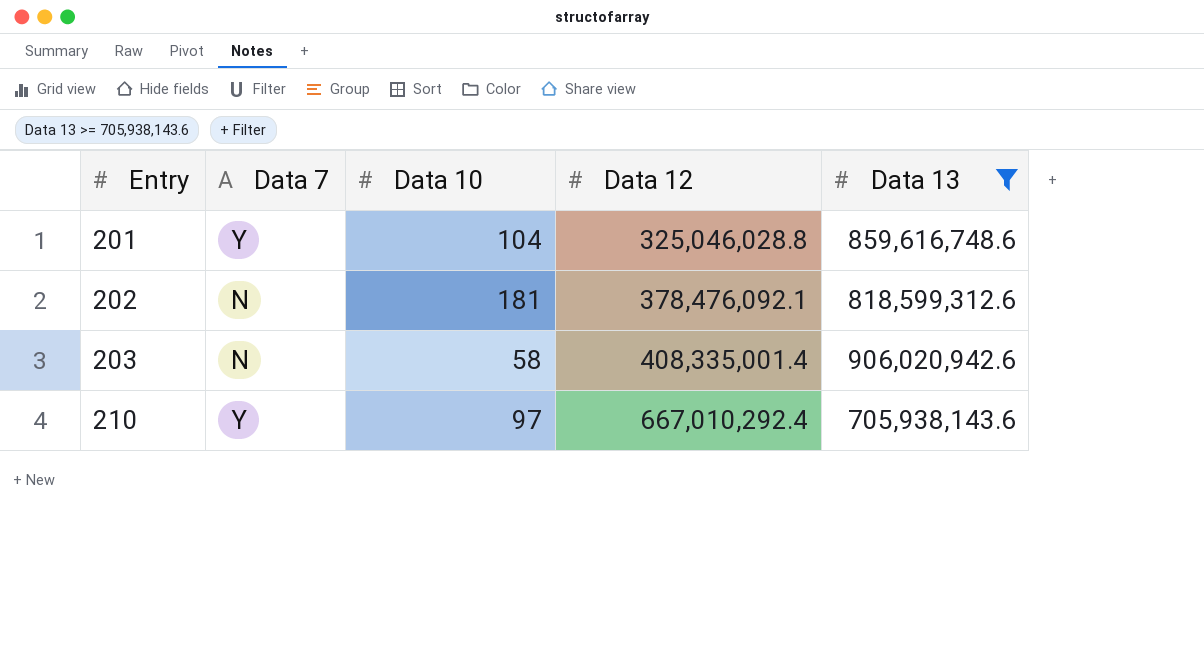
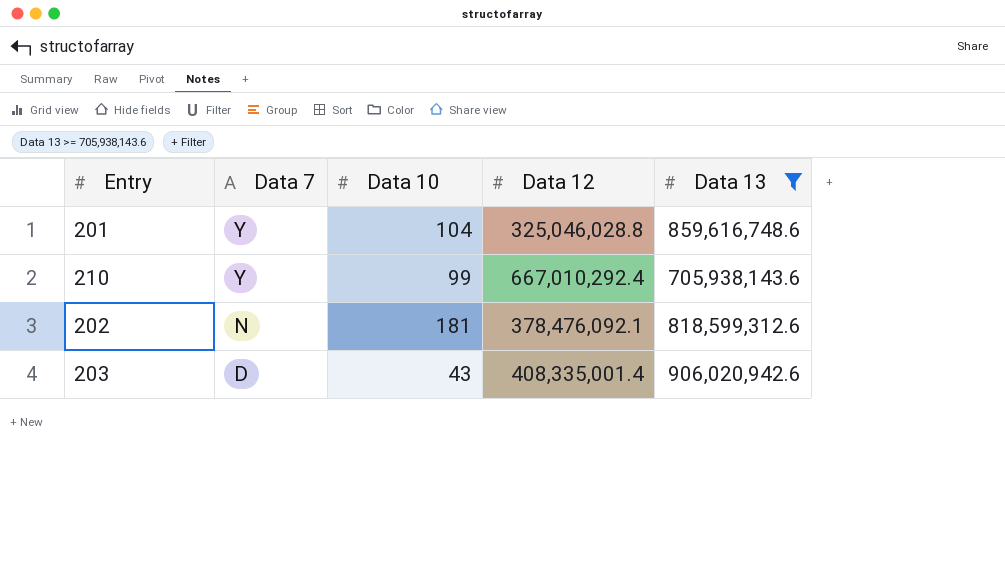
row order: Entry ascending -> Data 7 descending
210 | Data 10: 97 -> 99
203 | Data 7: N -> D
203 | Data 10: 58 -> 43

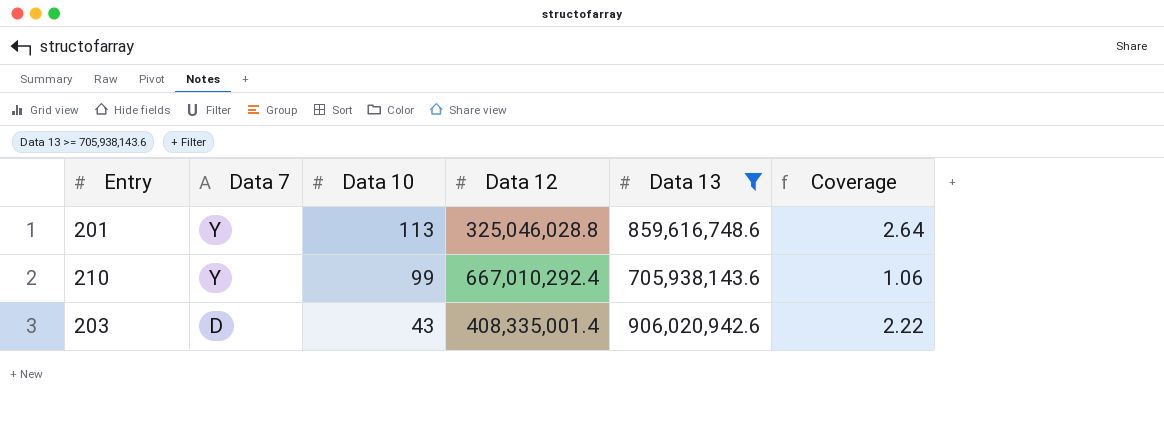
column Coverage | formula: none -> [Data 13] / [Data 12]
row 202: N | 181 | 378,476,092.1 | 818,599,312.6 -> none
201 | Data 10: 104 -> 113

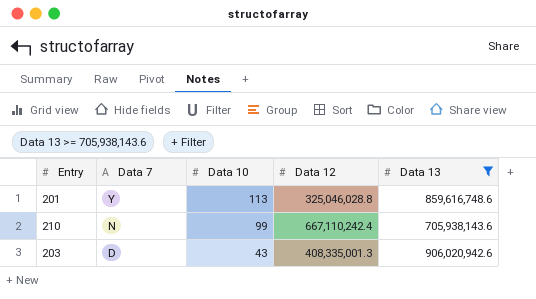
column Coverage | formula: [Data 13] / [Data 12] -> none
210 | Data 7: Y -> N
210 | Data 12: 667,010,292.4 -> 667,110,242.4
203 | Data 12: 408,335,001.4 -> 408,335,001.3

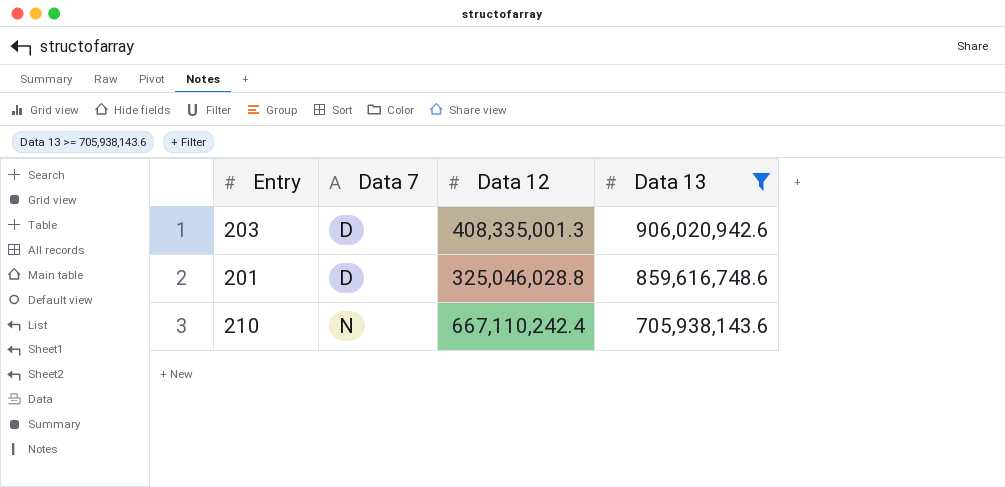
row order: Data 7 descending -> Data 7 ascending
column Data 10 | position: 3 -> none
201 | Data 7: Y -> D

